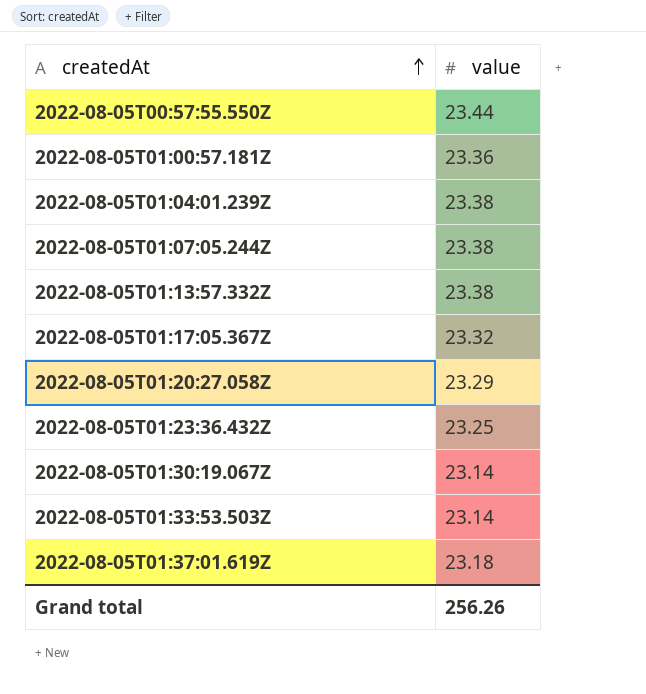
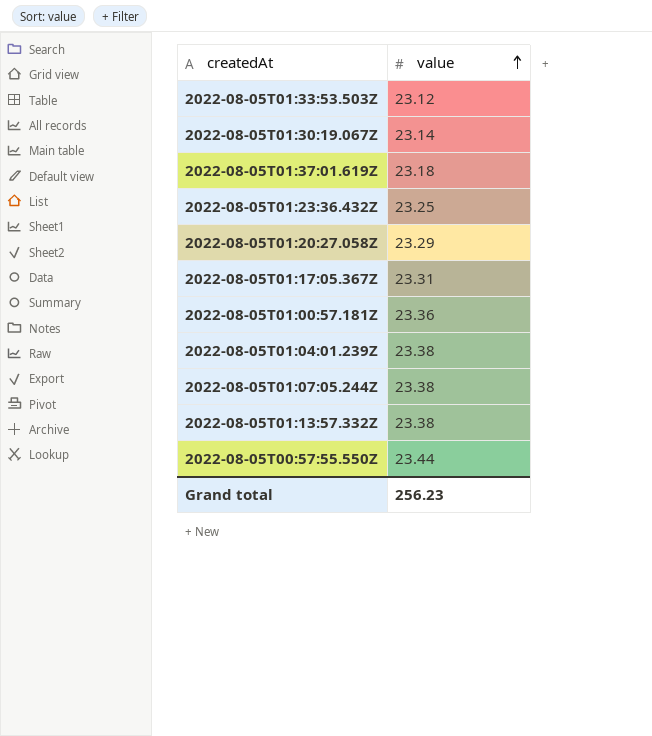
row order: createdAt ascending -> value ascending
2022-08-05T01:33:53.503Z | value: 23.14 -> 23.12
2022-08-05T01:17:05.367Z | value: 23.32 -> 23.31
Grand total | value: 256.26 -> 256.23

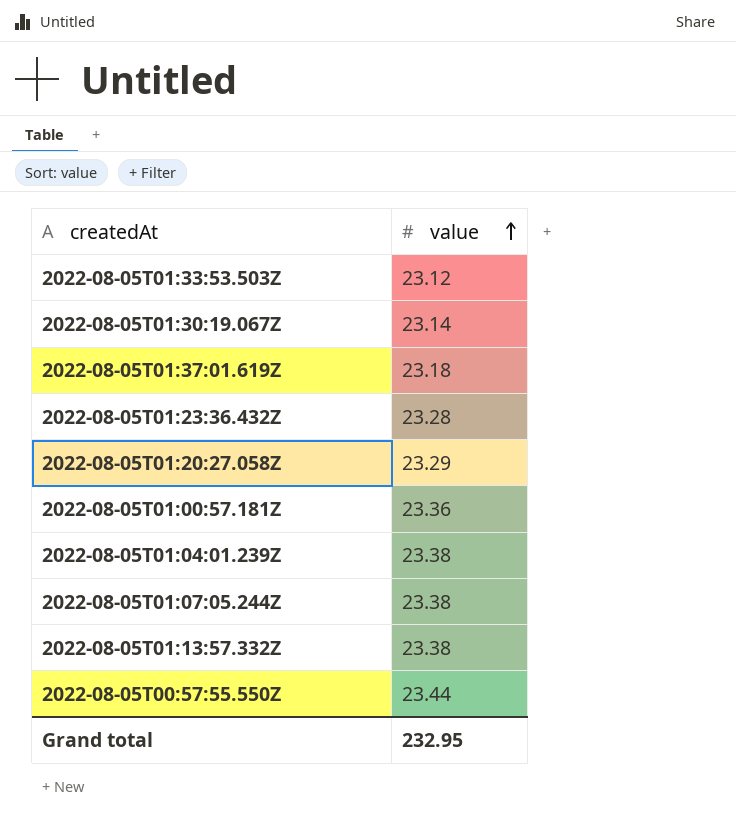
row 2022-08-05T01:17:05.367Z: 23.31 -> none
2022-08-05T01:23:36.432Z | value: 23.25 -> 23.28
Grand total | value: 256.23 -> 232.95

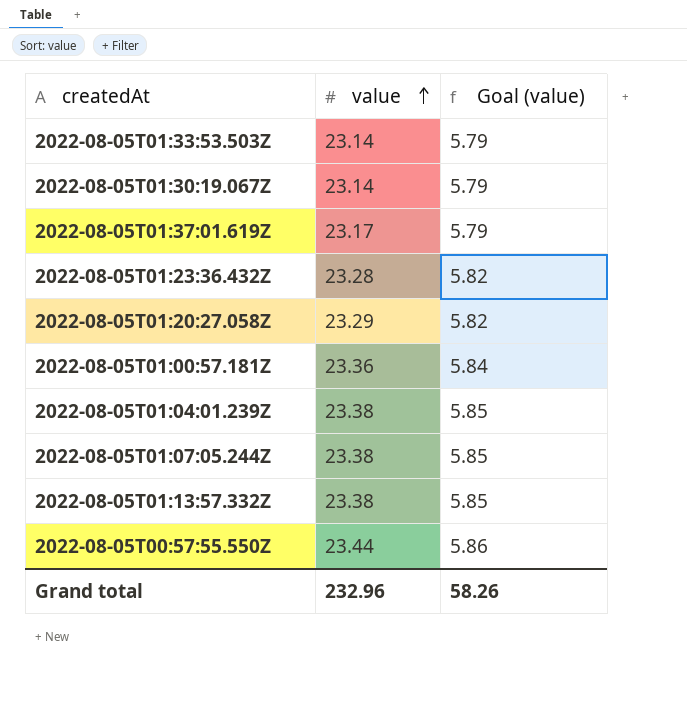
column Goal (value) | formula: none -> [value] * 0.25
2022-08-05T01:33:53.503Z | value: 23.12 -> 23.14
2022-08-05T01:37:01.619Z | value: 23.18 -> 23.17
Grand total | value: 232.95 -> 232.96

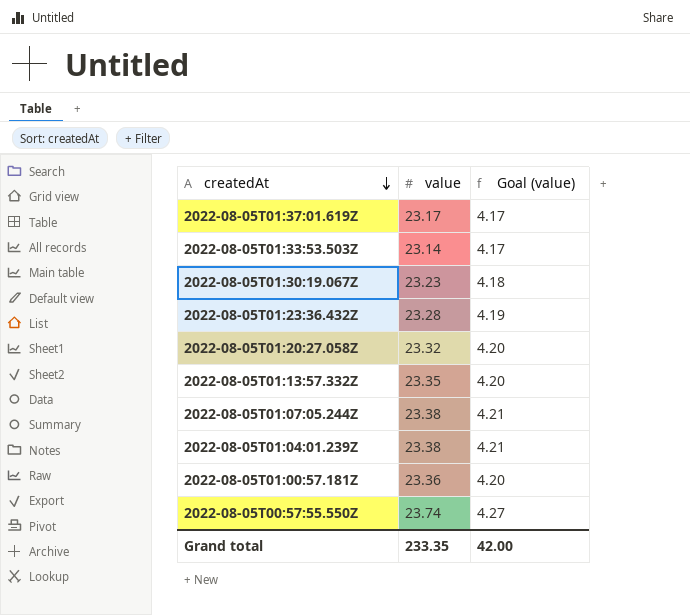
row order: value ascending -> createdAt descending
column Goal (value) | formula: [value] * 0.25 -> [value] * 0.18
2022-08-05T01:30:19.067Z | value: 23.14 -> 23.23
2022-08-05T01:20:27.058Z | value: 23.29 -> 23.32
2022-08-05T01:13:57.332Z | value: 23.38 -> 23.35
2022-08-05T00:57:55.550Z | value: 23.44 -> 23.74
Grand total | value: 232.96 -> 233.35
Grand total | Goal (value): 58.26 -> 42.00

